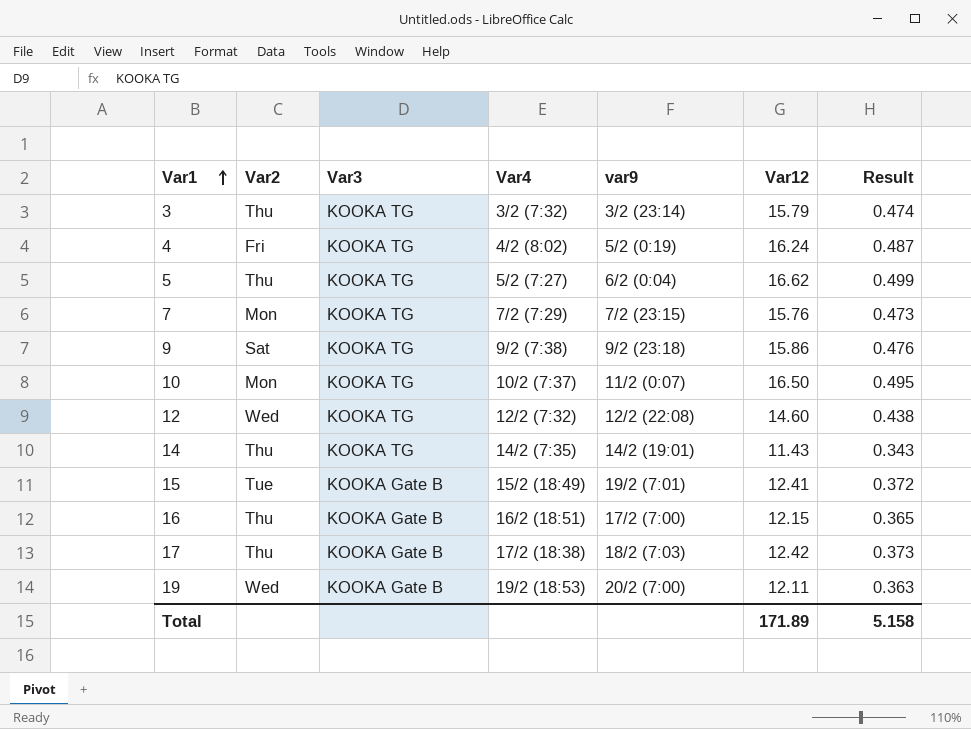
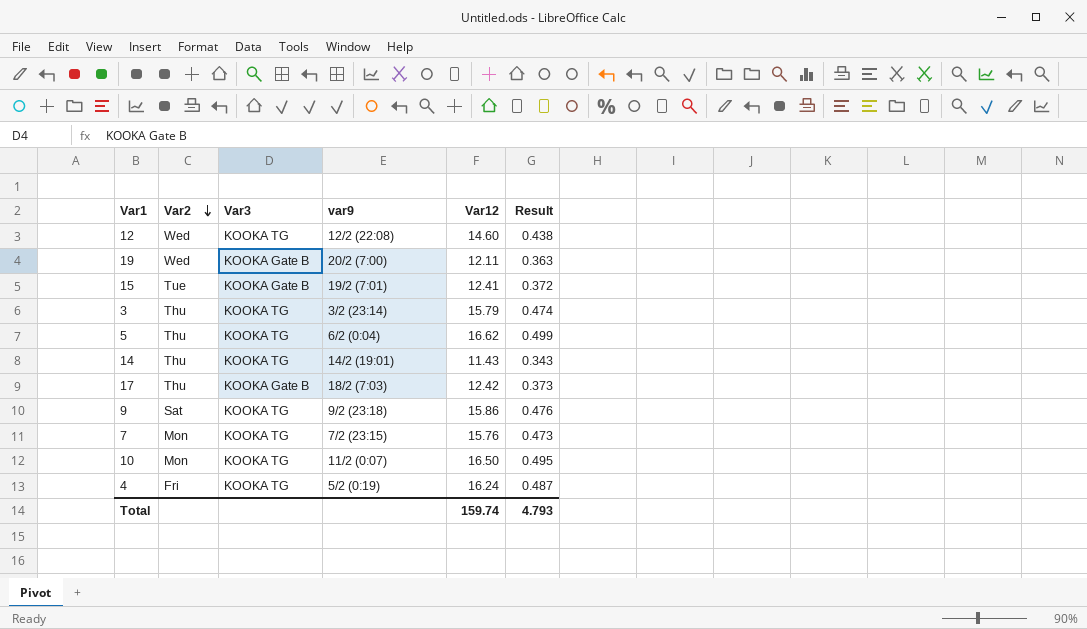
row order: Var1 ascending -> Var2 descending
column Var4 | position: 4 -> none
row 16: Thu | KOOKA Gate B | 16/2 (18:51) | 17/2 (7:00) | 12.15 | 0.365 -> none
Total | Var12: 171.89 -> 159.74
Total | Result: 5.158 -> 4.793

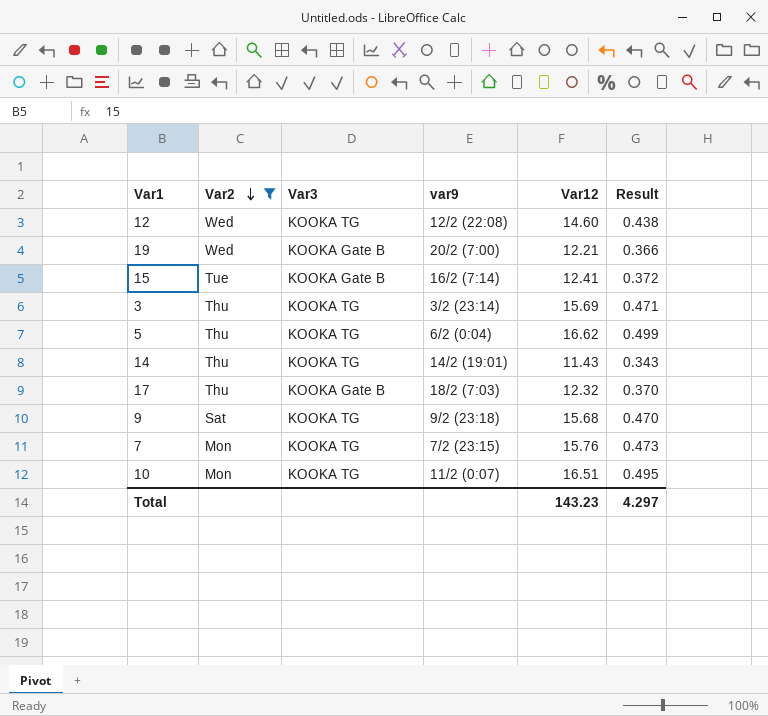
filter: none -> Var2 != Fri
19 | Var12: 12.11 -> 12.21
19 | Result: 0.363 -> 0.366
15 | var9: 19/2 (7:01) -> 16/2 (7:14)
3 | Var12: 15.79 -> 15.69
3 | Result: 0.474 -> 0.471
17 | Var12: 12.42 -> 12.32
17 | Result: 0.373 -> 0.370
9 | Var12: 15.86 -> 15.68
9 | Result: 0.476 -> 0.470
10 | Var12: 16.50 -> 16.51
Total | Var12: 159.74 -> 143.23
Total | Result: 4.793 -> 4.297

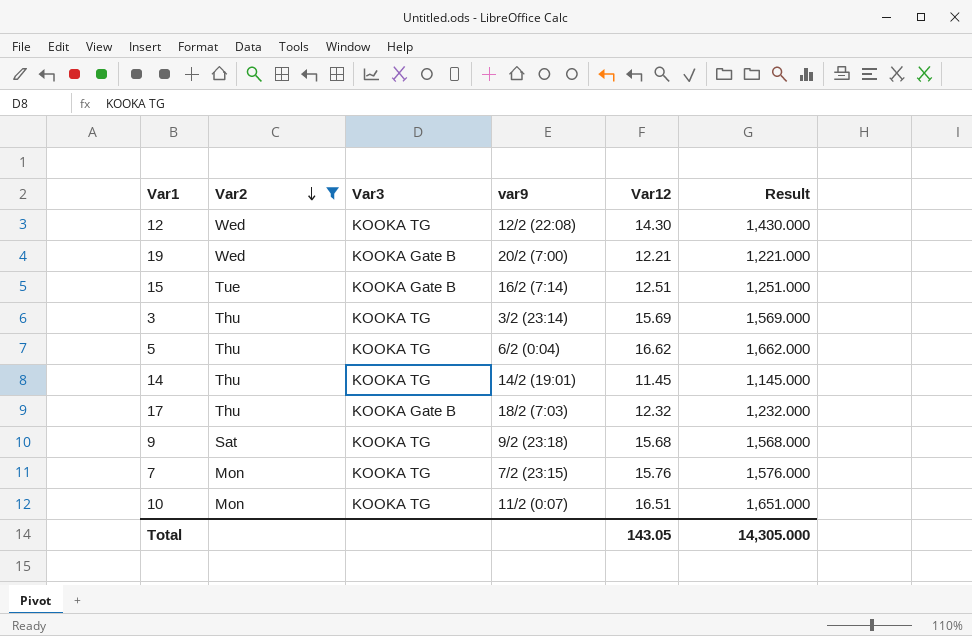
column Result | formula: [Var12] * 0.03 -> [Var12] * 100
12 | Var12: 14.60 -> 14.30
15 | Var12: 12.41 -> 12.51
14 | Var12: 11.43 -> 11.45
Total | Var12: 143.23 -> 143.05
Total | Result: 4.297 -> 14,305.000

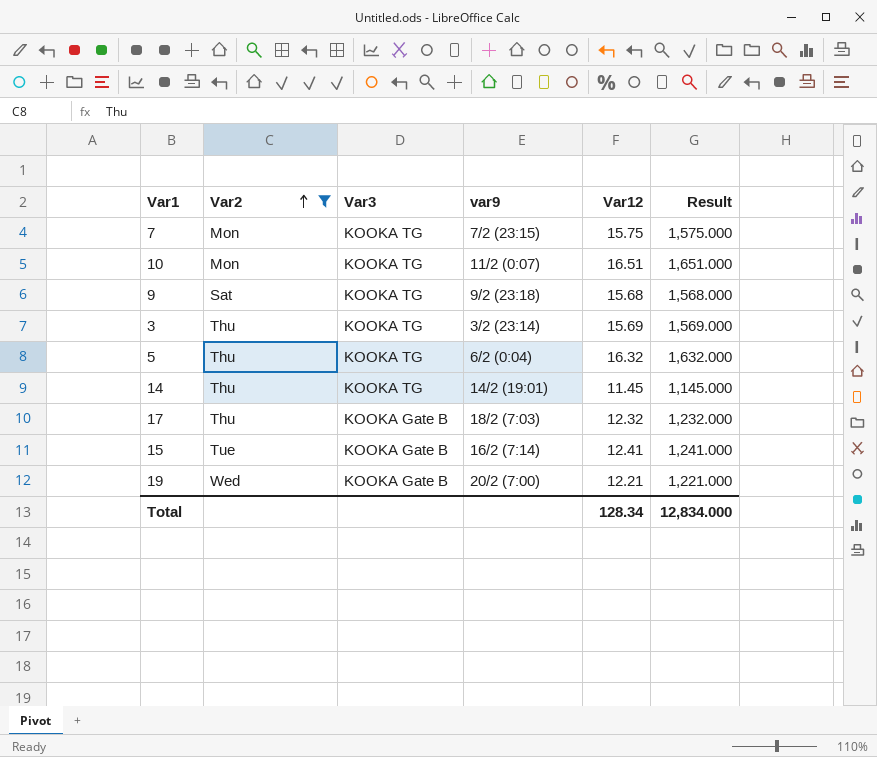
row order: Var2 descending -> Var2 ascending
row 12: Wed | KOOKA TG | 12/2 (22:08) | 14.30 | 1,430.000 -> none
7 | Var12: 15.76 -> 15.75
7 | Result: 1,576.000 -> 1,575.000
5 | Var12: 16.62 -> 16.32
5 | Result: 1,662.000 -> 1,632.000
15 | Var12: 12.51 -> 12.41
15 | Result: 1,251.000 -> 1,241.000
Total | Var12: 143.05 -> 128.34
Total | Result: 14,305.000 -> 12,834.000

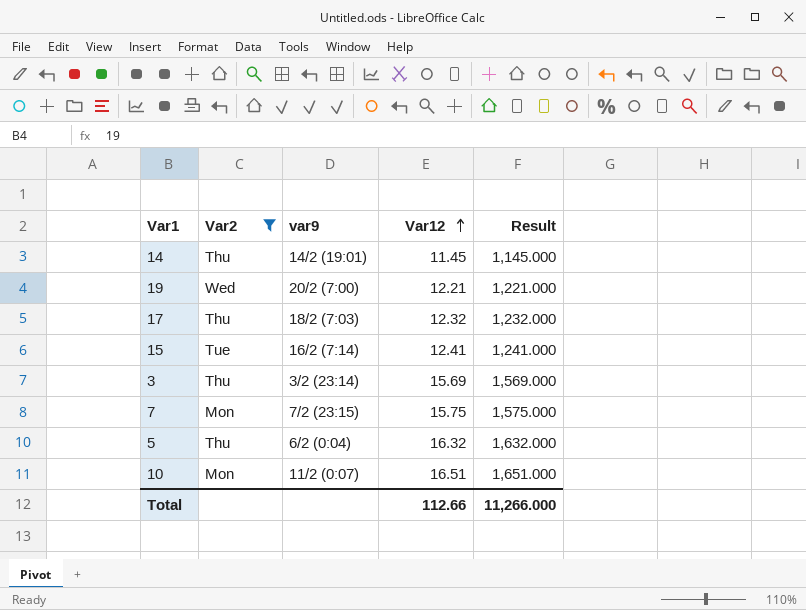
row order: Var2 ascending -> Var12 ascending
column Var3 | position: 3 -> none
row 9: Sat | KOOKA TG | 9/2 (23:18) | 15.68 | 1,568.000 -> none
Total | Var12: 128.34 -> 112.66
Total | Result: 12,834.000 -> 11,266.000

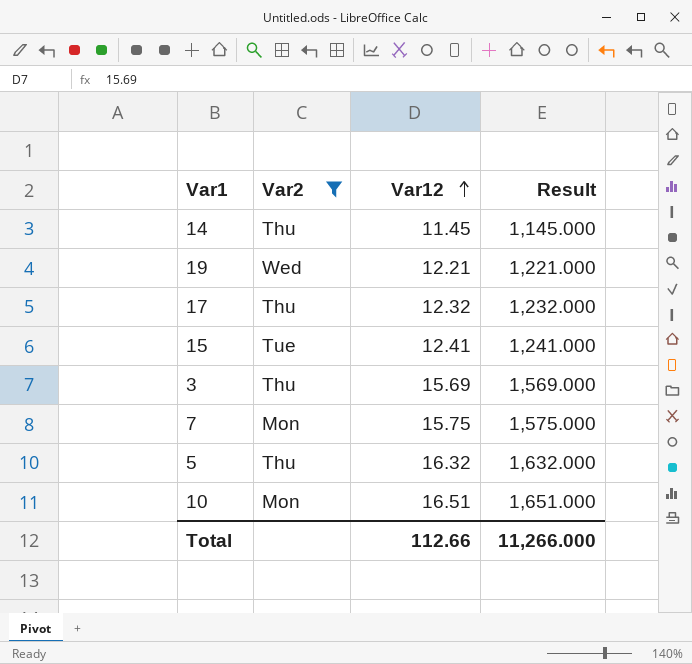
column var9 | position: 3 -> none

